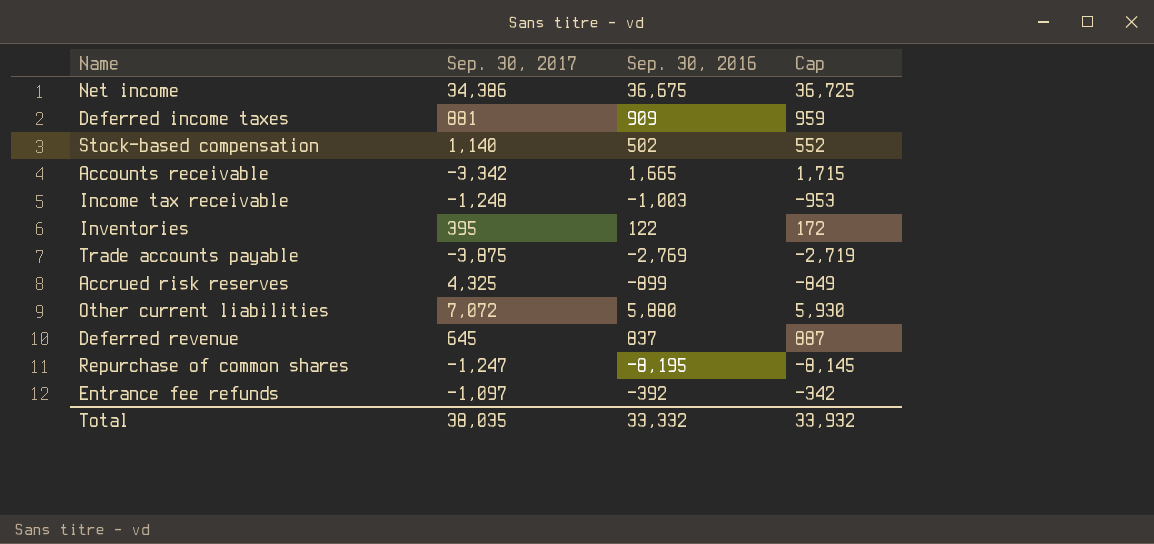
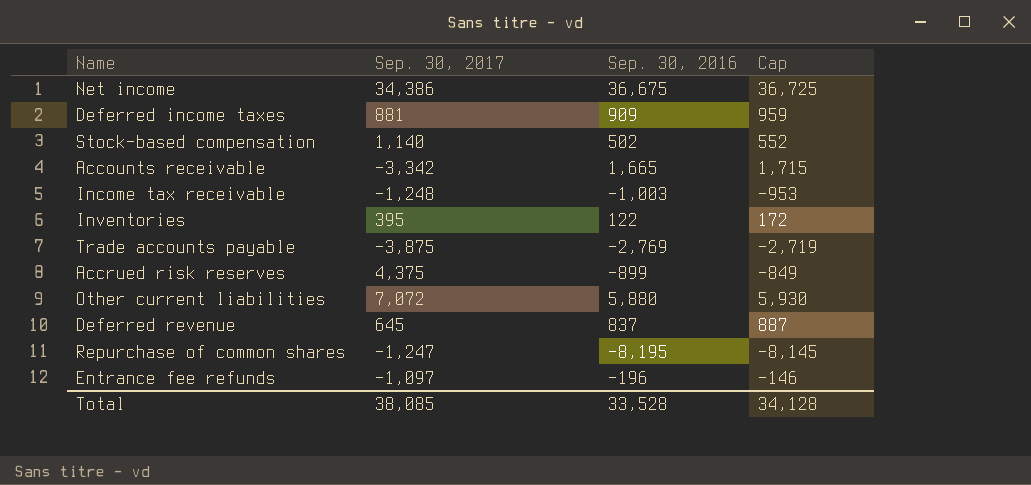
Accrued risk reserves | Sep. 30, 2017: 4,325 -> 4,375
Entrance fee refunds | Sep. 30, 2016: -392 -> -196
Entrance fee refunds | Cap: -342 -> -146
Total | Sep. 30, 2017: 38,035 -> 38,085
Total | Sep. 30, 2016: 33,332 -> 33,528
Total | Cap: 33,932 -> 34,128

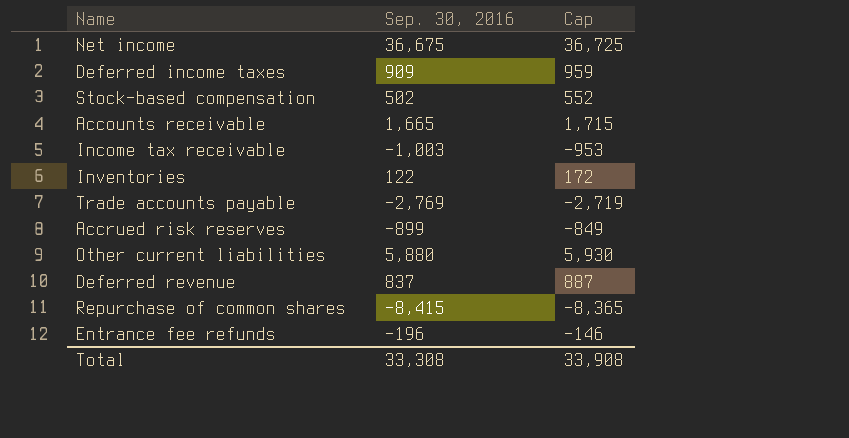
column Sep. 30, 2017 | position: 2 -> none
Repurchase of common shares | Sep. 30, 2016: -8,195 -> -8,415
Repurchase of common shares | Cap: -8,145 -> -8,365
Total | Sep. 30, 2016: 33,528 -> 33,308
Total | Cap: 34,128 -> 33,908

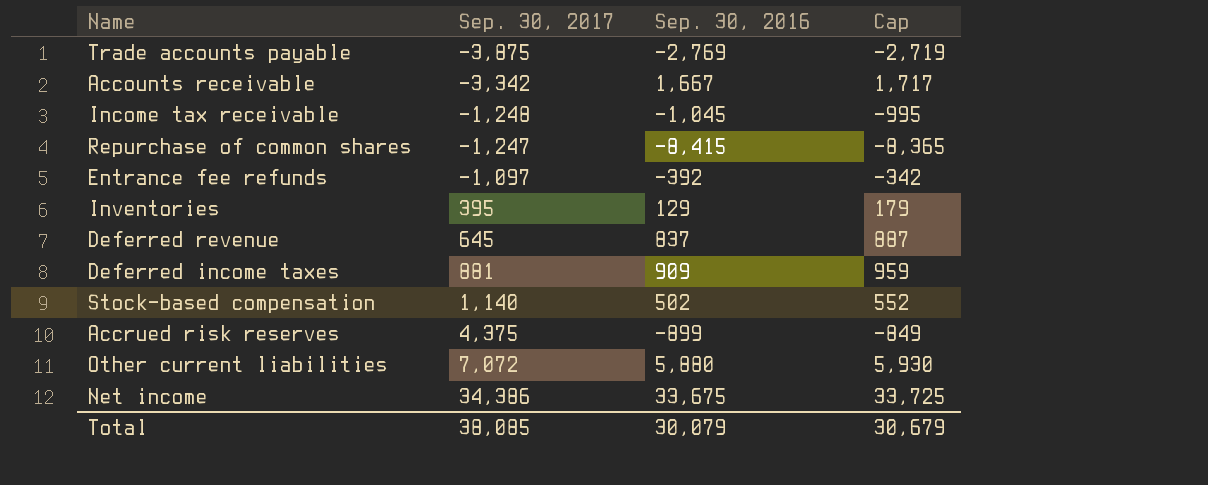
row order: none -> Sep. 30, 2017 ascending
column Sep. 30, 2017 | position: none -> 2
Accounts receivable | Sep. 30, 2016: 1,665 -> 1,667
Accounts receivable | Cap: 1,715 -> 1,717
Income tax receivable | Sep. 30, 2016: -1,003 -> -1,045
Income tax receivable | Cap: -953 -> -995
Entrance fee refunds | Sep. 30, 2016: -196 -> -392
Entrance fee refunds | Cap: -146 -> -342
Inventories | Sep. 30, 2016: 122 -> 129
Inventories | Cap: 172 -> 179
Net income | Sep. 30, 2016: 36,675 -> 33,675
Net income | Cap: 36,725 -> 33,725
Total | Sep. 30, 2016: 33,308 -> 30,079
Total | Cap: 33,908 -> 30,679

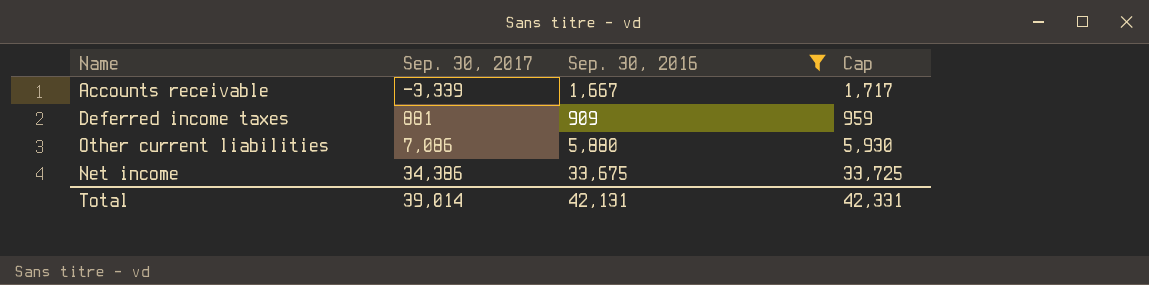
filter: none -> Sep. 30, 2016 >= 909
Accounts receivable | Sep. 30, 2017: -3,342 -> -3,339
Other current liabilities | Sep. 30, 2017: 7,072 -> 7,086
Total | Sep. 30, 2017: 38,085 -> 39,014
Total | Sep. 30, 2016: 30,079 -> 42,131
Total | Cap: 30,679 -> 42,331

